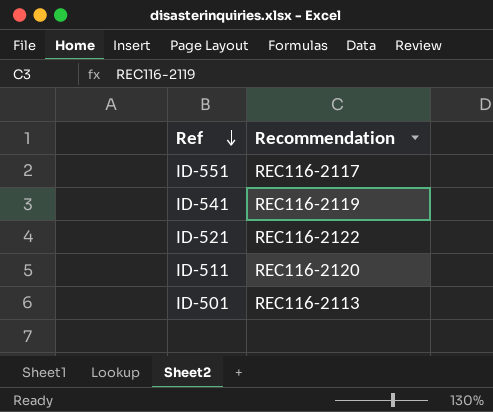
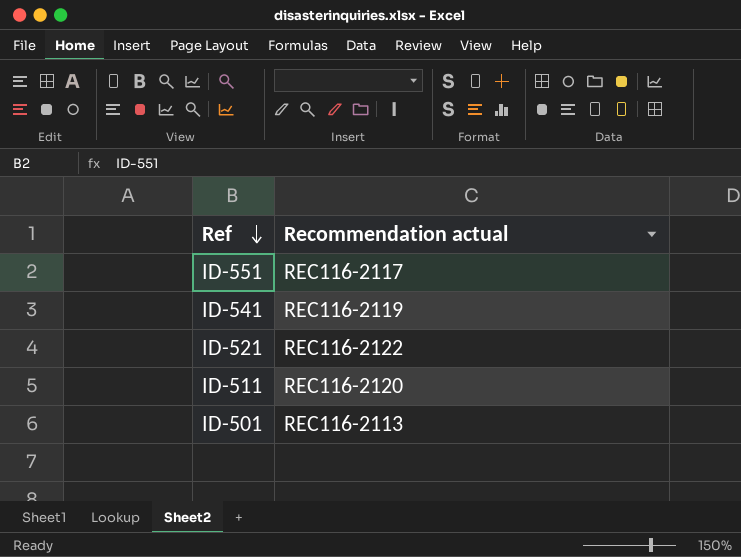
column name: Recommendation -> Recommendation actual

